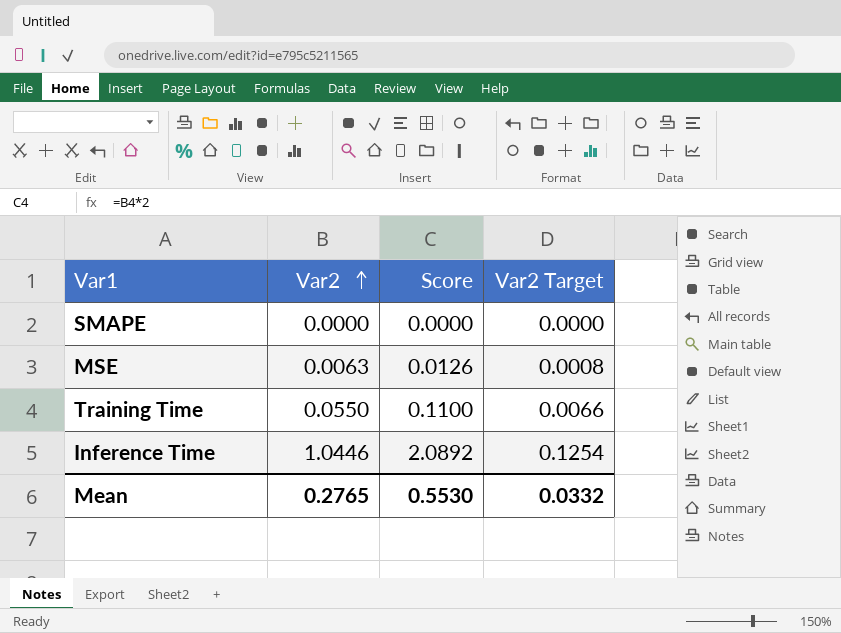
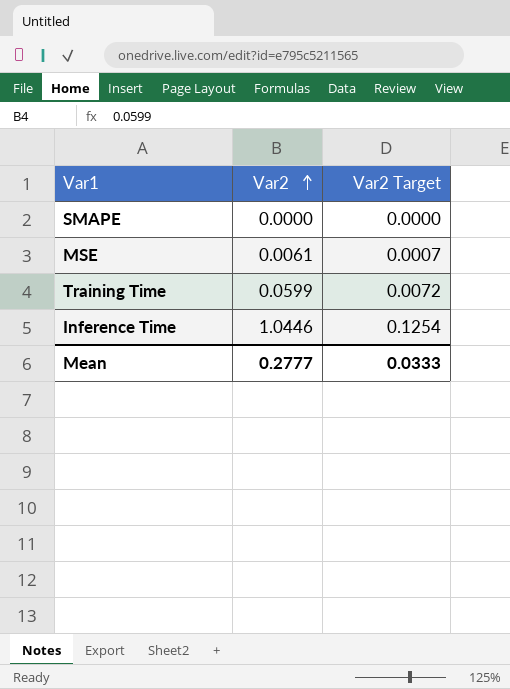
column Score | formula: [Var2] * 2 -> none
MSE | Var2: 0.0063 -> 0.0061
MSE | Var2 Target: 0.0008 -> 0.0007
Training Time | Var2: 0.0550 -> 0.0599
Training Time | Var2 Target: 0.0066 -> 0.0072
Mean | Var2: 0.2765 -> 0.2777
Mean | Var2 Target: 0.0332 -> 0.0333

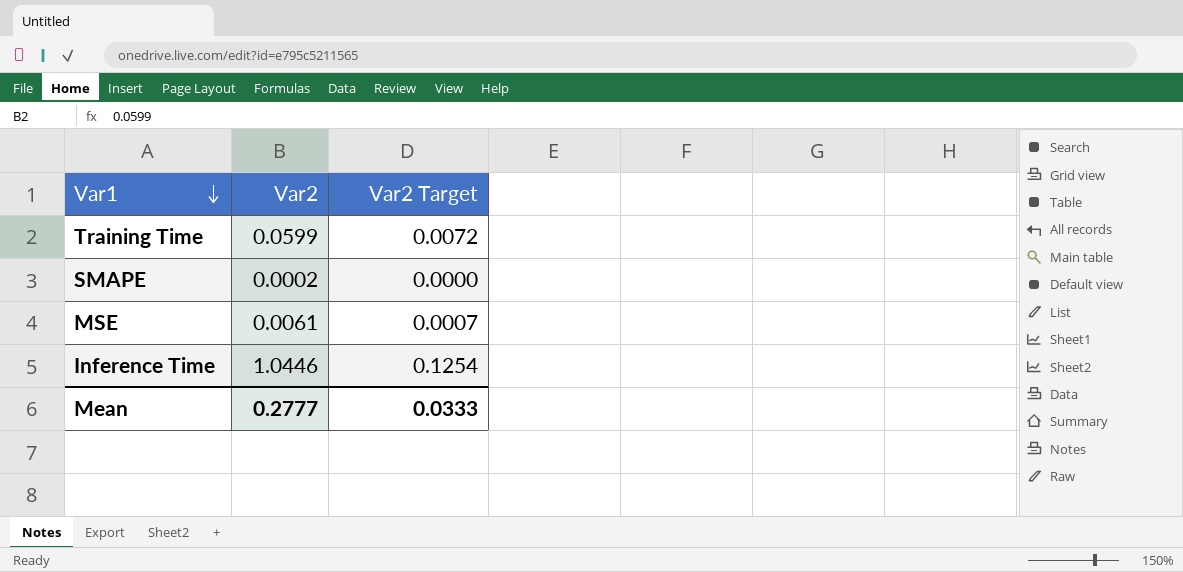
row order: Var2 ascending -> Var1 descending
SMAPE | Var2: 0.0000 -> 0.0002

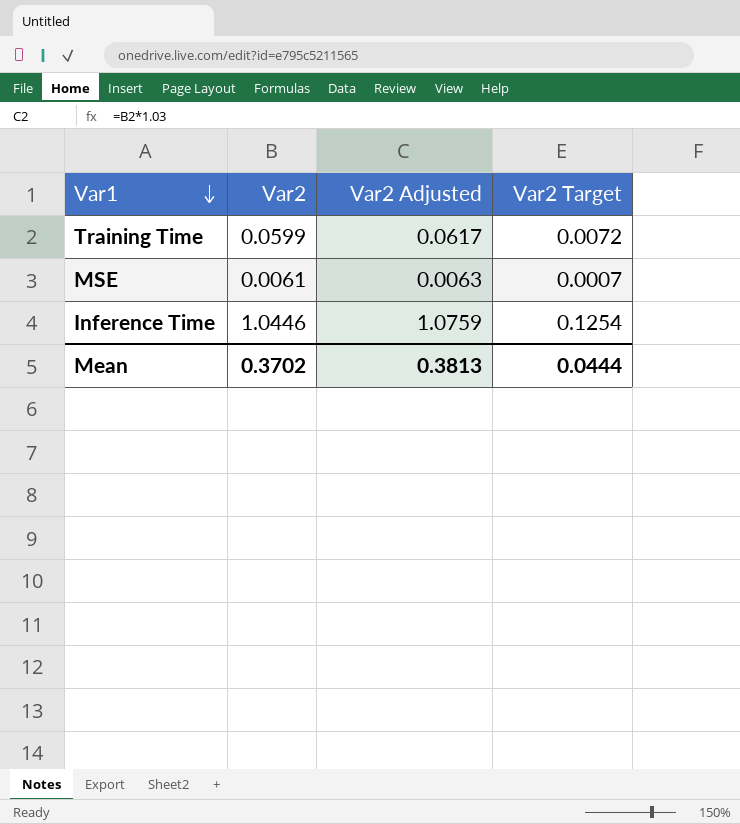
column Var2 Adjusted | formula: none -> [Var2] * 1.03
row SMAPE: 0.0002 | 0.0000 -> none
Mean | Var2: 0.2777 -> 0.3702
Mean | Var2 Target: 0.0333 -> 0.0444

